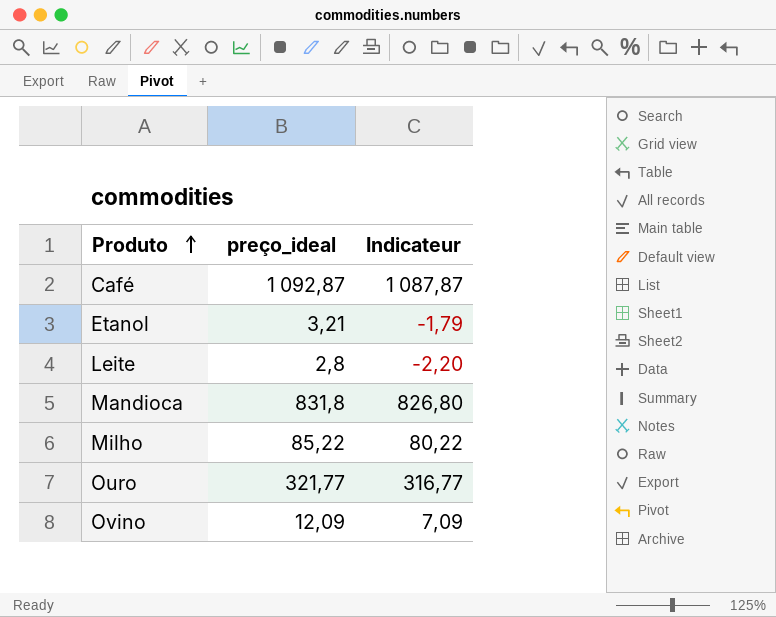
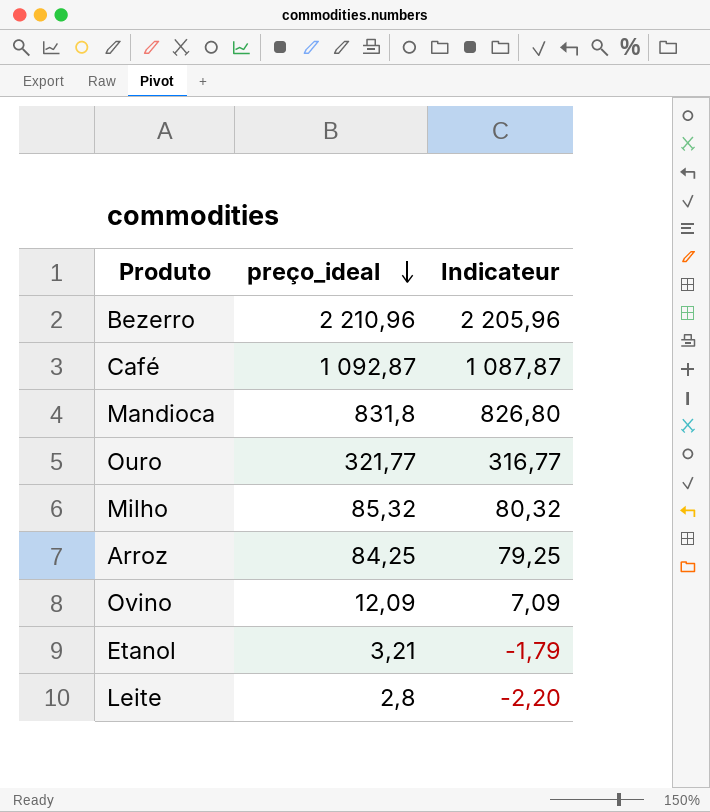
row order: Produto ascending -> preço_ideal descending
row Bezerro: none -> 2 210,96 | 2 205,96
Milho | preço_ideal: 85,22 -> 85,32
Milho | Indicateur: 80,22 -> 80,32
row Arroz: none -> 84,25 | 79,25

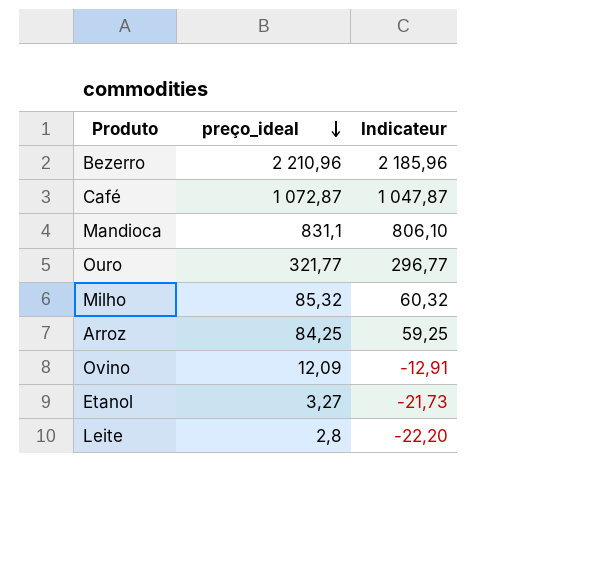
column Indicateur | formula: [preço_ideal] - 5 -> [preço_ideal] - 25
Café | preço_ideal: 1 092,87 -> 1 072,87
Mandioca | preço_ideal: 831,8 -> 831,1
Etanol | preço_ideal: 3,21 -> 3,27

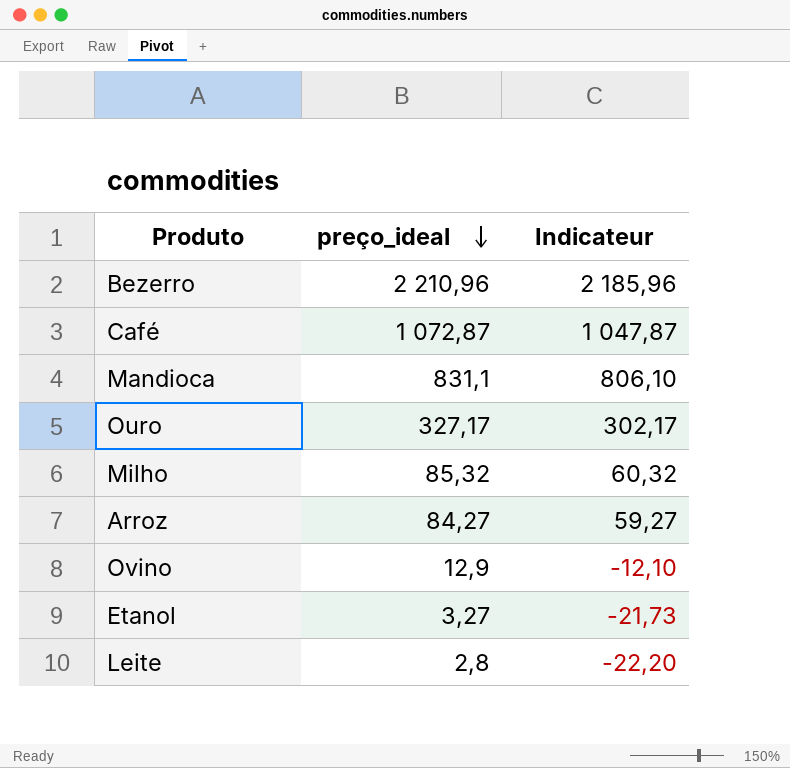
Ouro | preço_ideal: 321,77 -> 327,17
Ouro | Indicateur: 296,77 -> 302,17
Arroz | preço_ideal: 84,25 -> 84,27
Arroz | Indicateur: 59,25 -> 59,27
Ovino | preço_ideal: 12,09 -> 12,9
Ovino | Indicateur: -12,91 -> -12,10

